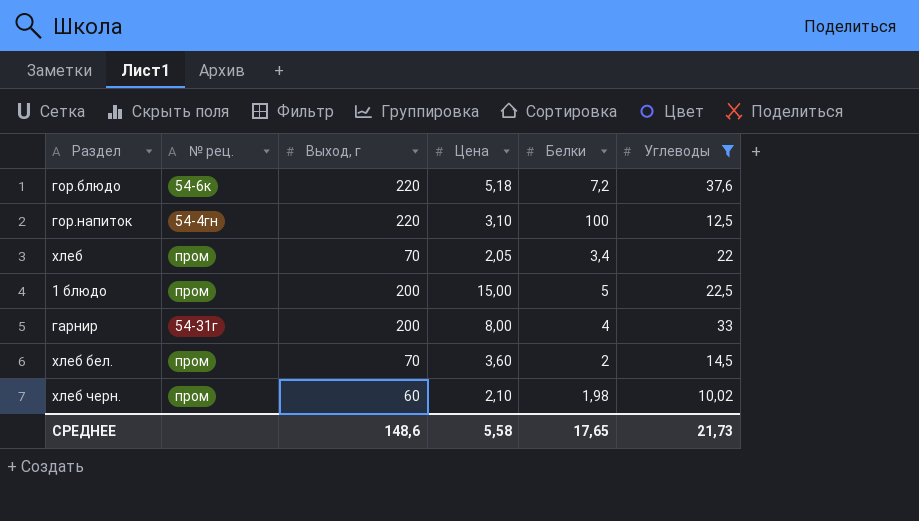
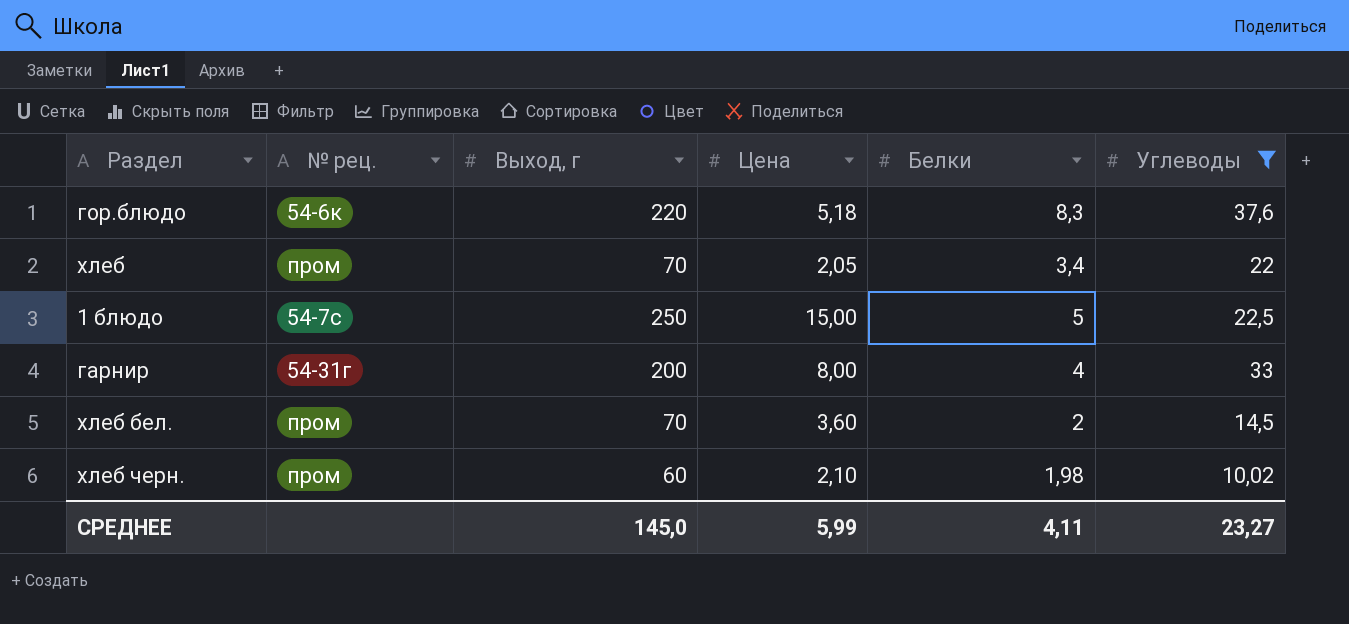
row гор.напиток: 54-4гн | 220 | 3,10 | 100 | 12,5 -> none
гор.блюдо | Белки: 7,2 -> 8,3
1 блюдо | № рец.: пром -> 54-7с
1 блюдо | Выход, г: 200 -> 250
СРЕДНЕЕ | Выход, г: 148,6 -> 145,0
СРЕДНЕЕ | Цена: 5,58 -> 5,99
СРЕДНЕЕ | Белки: 17,65 -> 4,11
СРЕДНЕЕ | Углеводы: 21,73 -> 23,27

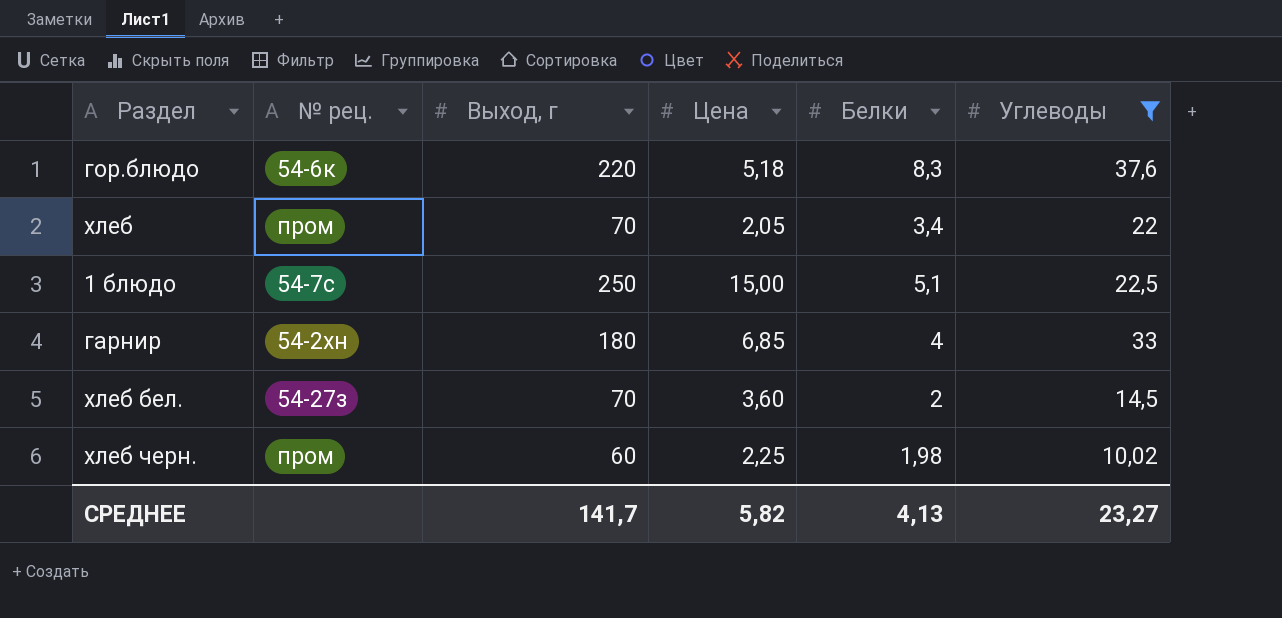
1 блюдо | Белки: 5 -> 5,1
гарнир | № рец.: 54-31г -> 54-2хн
гарнир | Выход, г: 200 -> 180
гарнир | Цена: 8,00 -> 6,85
хлеб бел. | № рец.: пром -> 54-27з
хлеб черн. | Цена: 2,10 -> 2,25
СРЕДНЕЕ | Выход, г: 145,0 -> 141,7
СРЕДНЕЕ | Цена: 5,99 -> 5,82
СРЕДНЕЕ | Белки: 4,11 -> 4,13

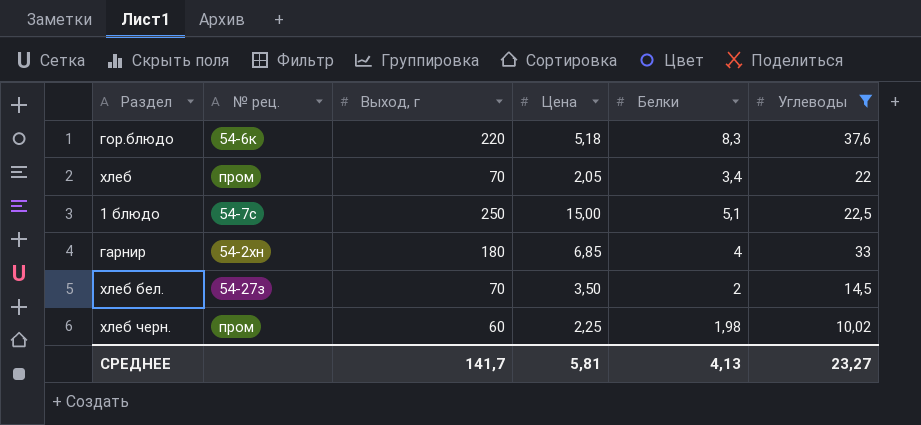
хлеб бел. | Цена: 3,60 -> 3,50
СРЕДНЕЕ | Цена: 5,82 -> 5,81

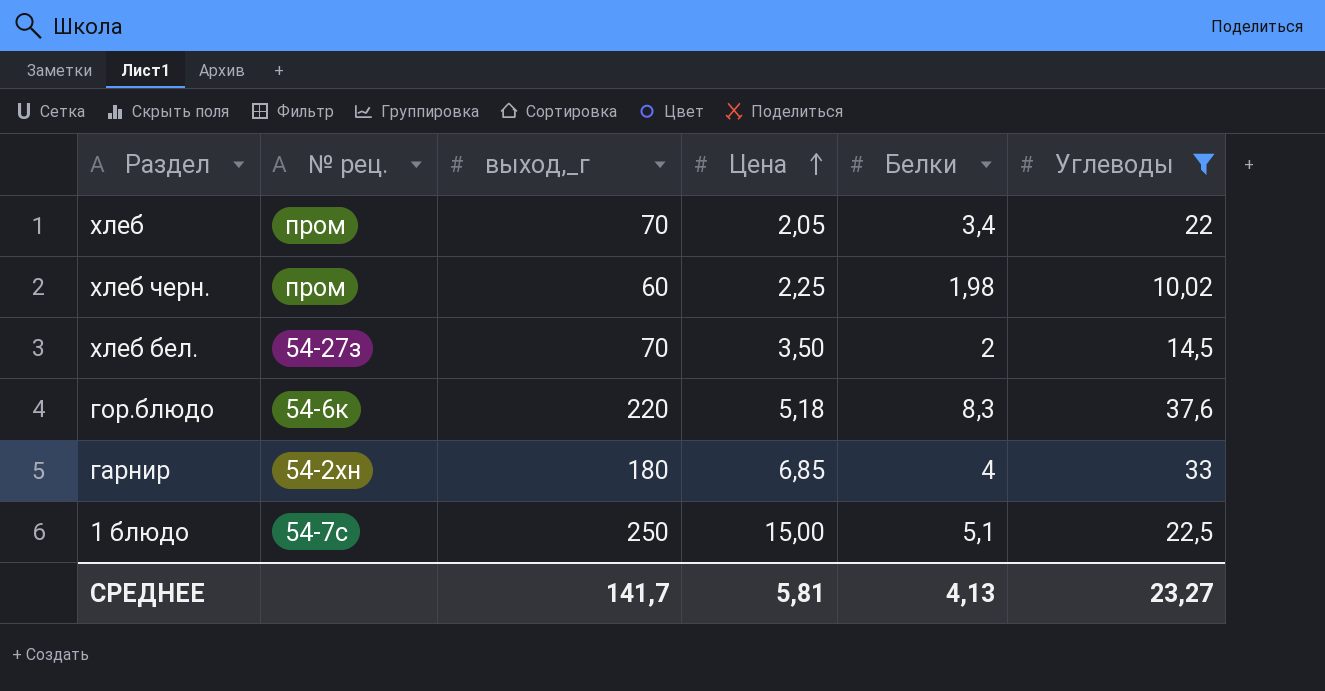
row order: none -> Цена ascending
column name: Выход, г -> выход,_г

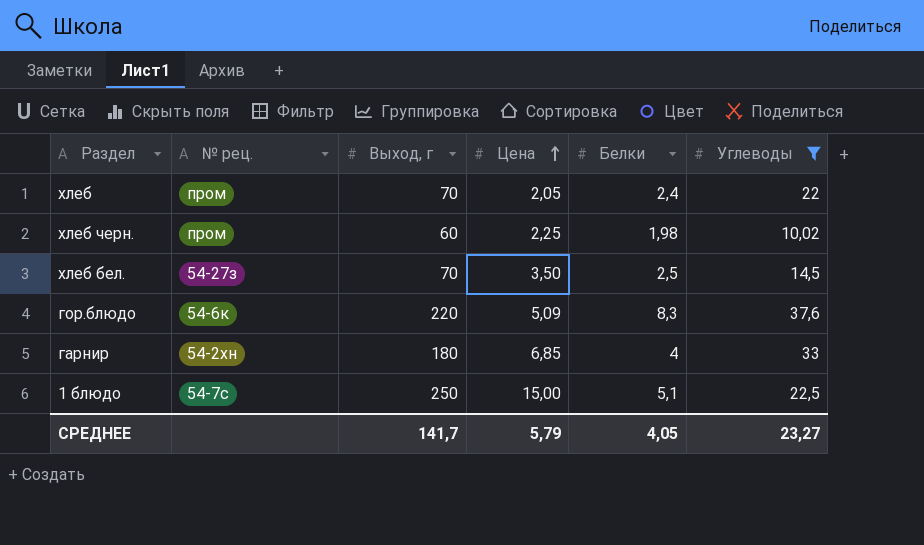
column name: выход,_г -> Выход, г
хлеб | Белки: 3,4 -> 2,4
хлеб бел. | Белки: 2 -> 2,5
гор.блюдо | Цена: 5,18 -> 5,09
СРЕДНЕЕ | Цена: 5,81 -> 5,79
СРЕДНЕЕ | Белки: 4,13 -> 4,05

